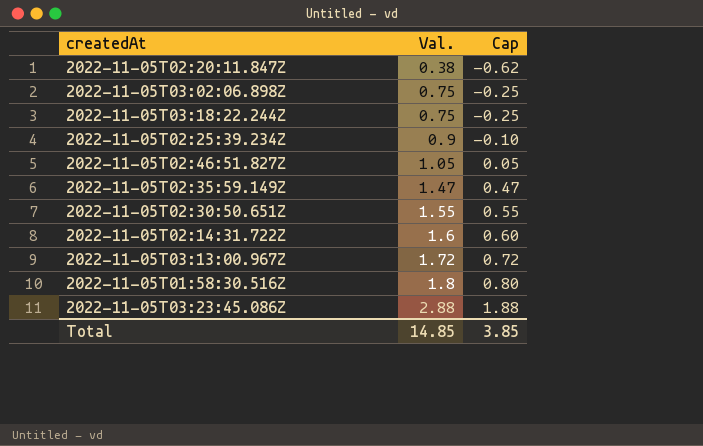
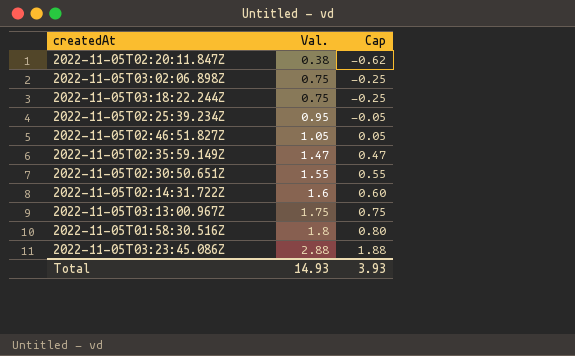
2022-11-05T02:25:39.234Z | Val.: 0.9 -> 0.95
2022-11-05T02:25:39.234Z | Cap: -0.10 -> -0.05
2022-11-05T03:13:00.967Z | Val.: 1.72 -> 1.75
2022-11-05T03:13:00.967Z | Cap: 0.72 -> 0.75
Total | Val.: 14.85 -> 14.93
Total | Cap: 3.85 -> 3.93

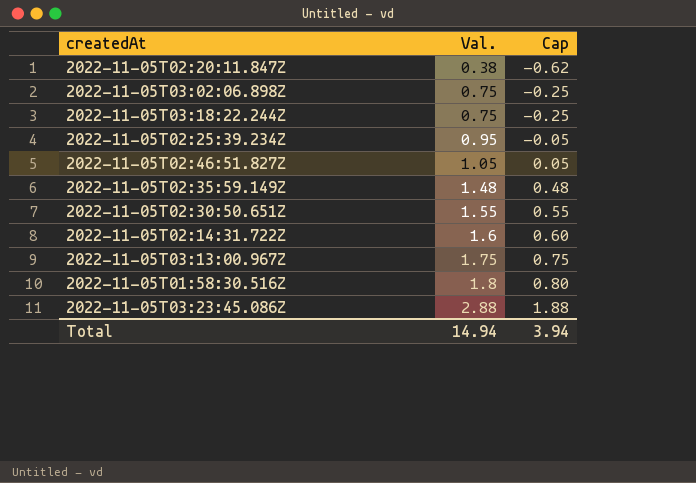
2022-11-05T02:35:59.149Z | Val.: 1.47 -> 1.48
2022-11-05T02:35:59.149Z | Cap: 0.47 -> 0.48
Total | Val.: 14.93 -> 14.94
Total | Cap: 3.93 -> 3.94

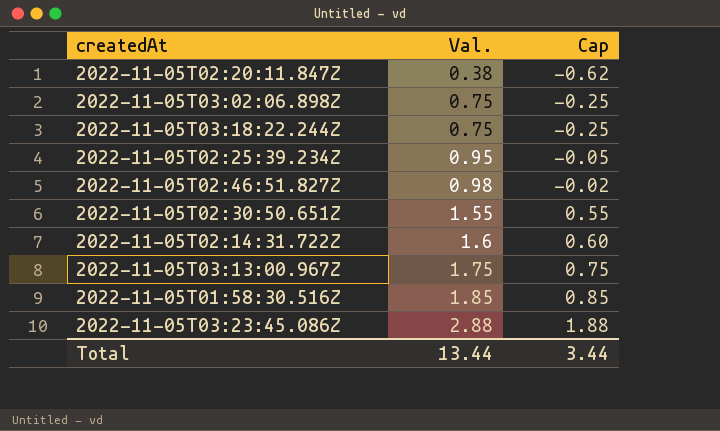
row 2022-11-05T02:35:59.149Z: 1.48 | 0.48 -> none
2022-11-05T02:46:51.827Z | Val.: 1.05 -> 0.98
2022-11-05T02:46:51.827Z | Cap: 0.05 -> -0.02
2022-11-05T01:58:30.516Z | Val.: 1.8 -> 1.85
2022-11-05T01:58:30.516Z | Cap: 0.80 -> 0.85
Total | Val.: 14.94 -> 13.44
Total | Cap: 3.94 -> 3.44

